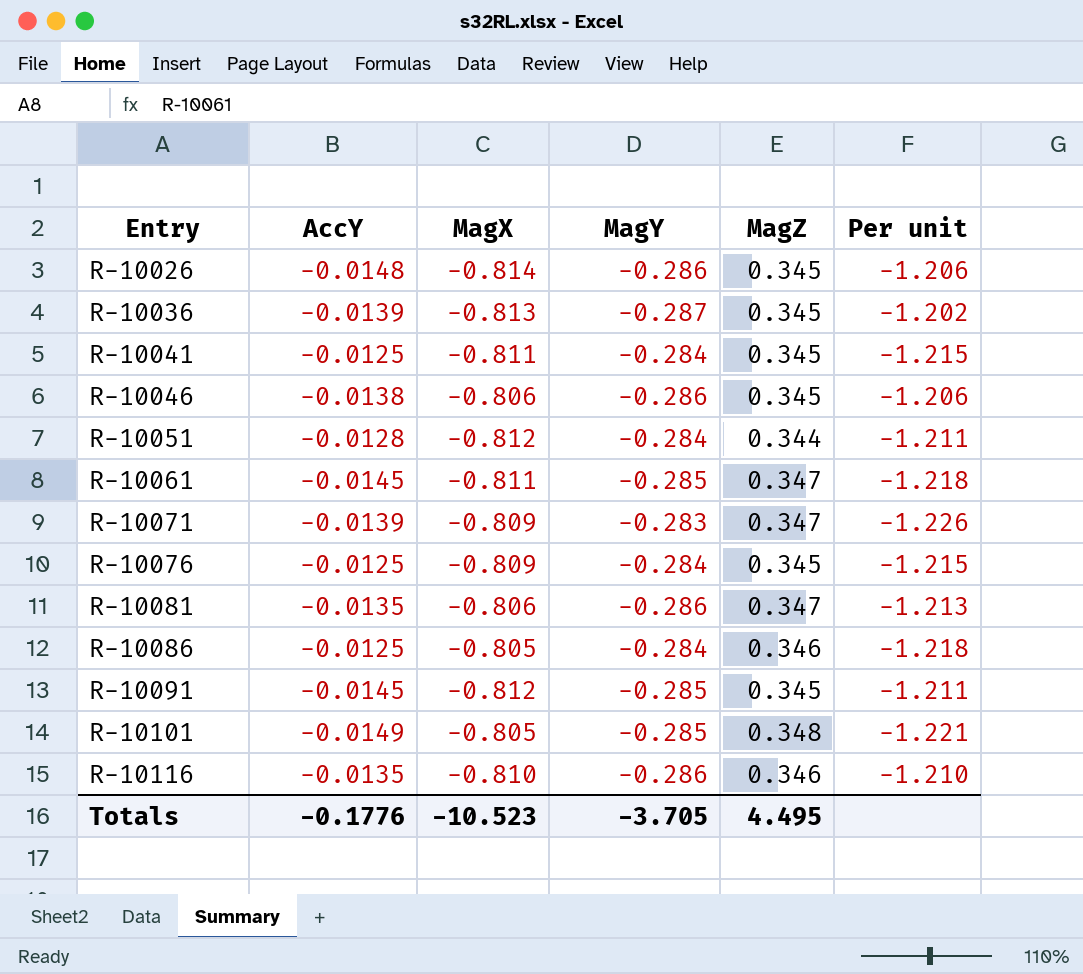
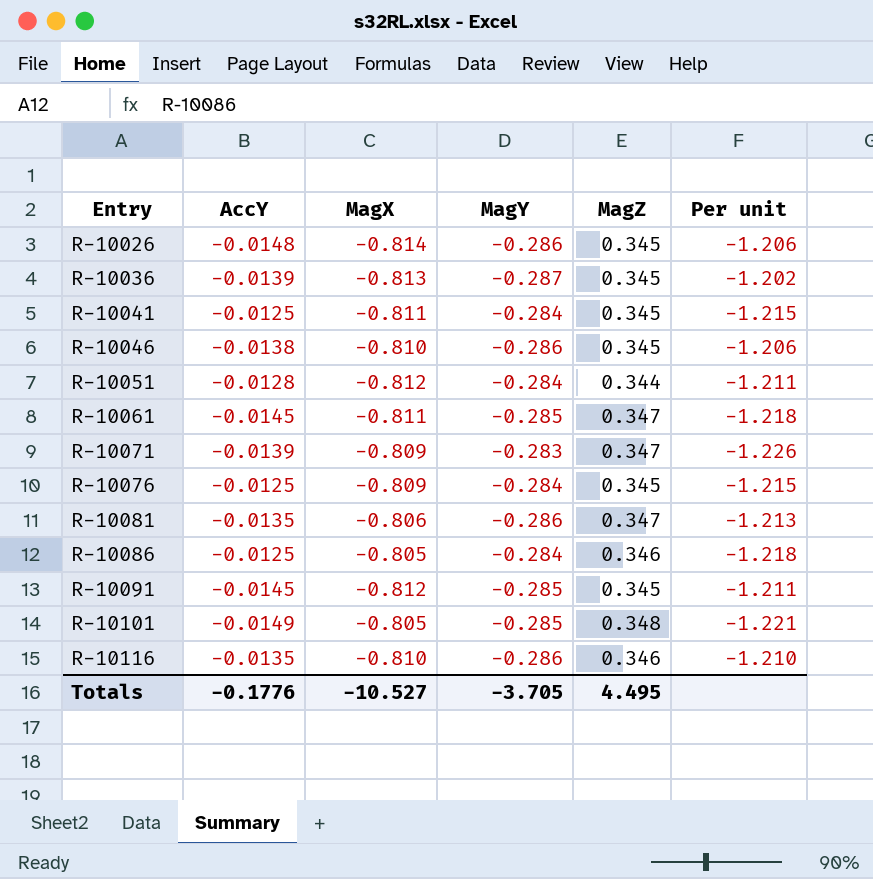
R-10046 | MagX: -0.806 -> -0.810
Totals | MagX: -10.523 -> -10.527

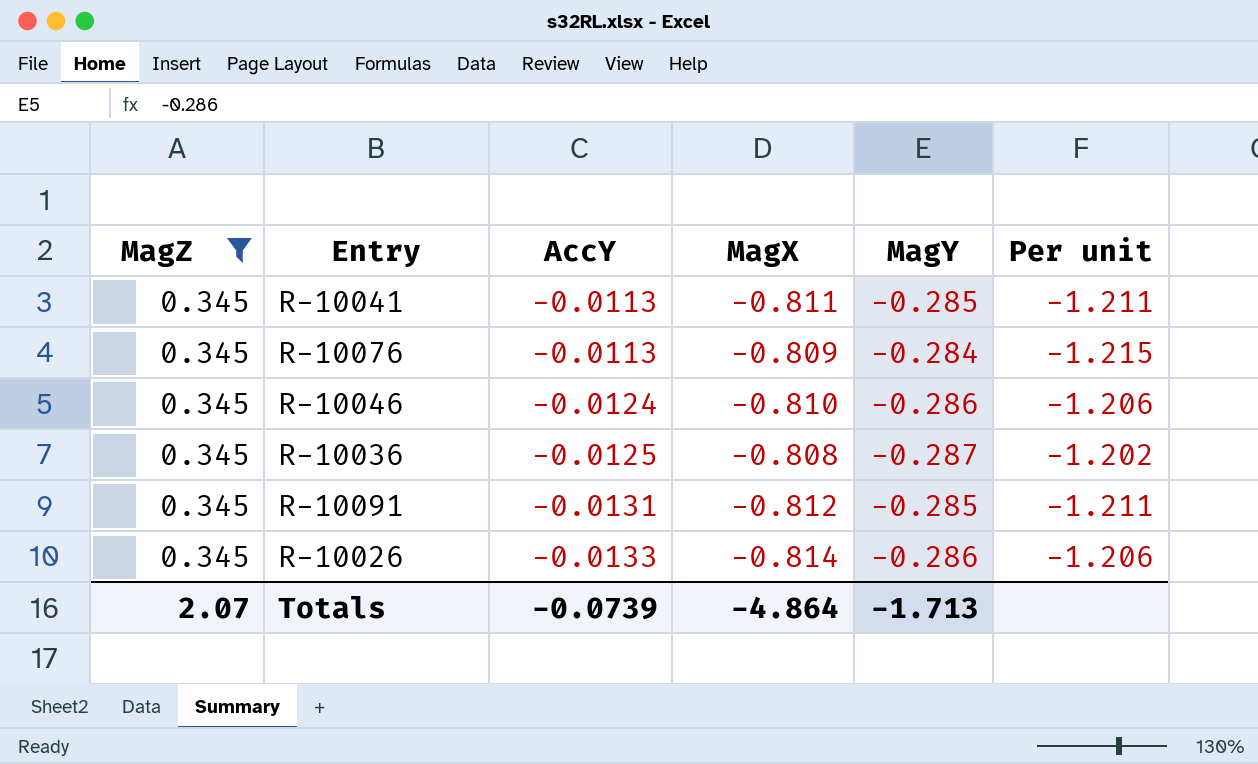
filter: none -> MagZ = 0.345
row order: Entry ascending -> AccY descending
column MagZ | position: 5 -> 1
R-10041 | AccY: -0.0125 -> -0.0113
R-10041 | MagY: -0.284 -> -0.285
R-10041 | Per unit: -1.215 -> -1.211
R-10076 | AccY: -0.0125 -> -0.0113
R-10046 | AccY: -0.0138 -> -0.0124
R-10036 | AccY: -0.0139 -> -0.0125
R-10036 | MagX: -0.813 -> -0.808
R-10091 | AccY: -0.0145 -> -0.0131
R-10026 | AccY: -0.0148 -> -0.0133
Totals | MagZ: 4.495 -> 2.07
Totals | AccY: -0.1776 -> -0.0739
Totals | MagX: -10.527 -> -4.864
Totals | MagY: -3.705 -> -1.713

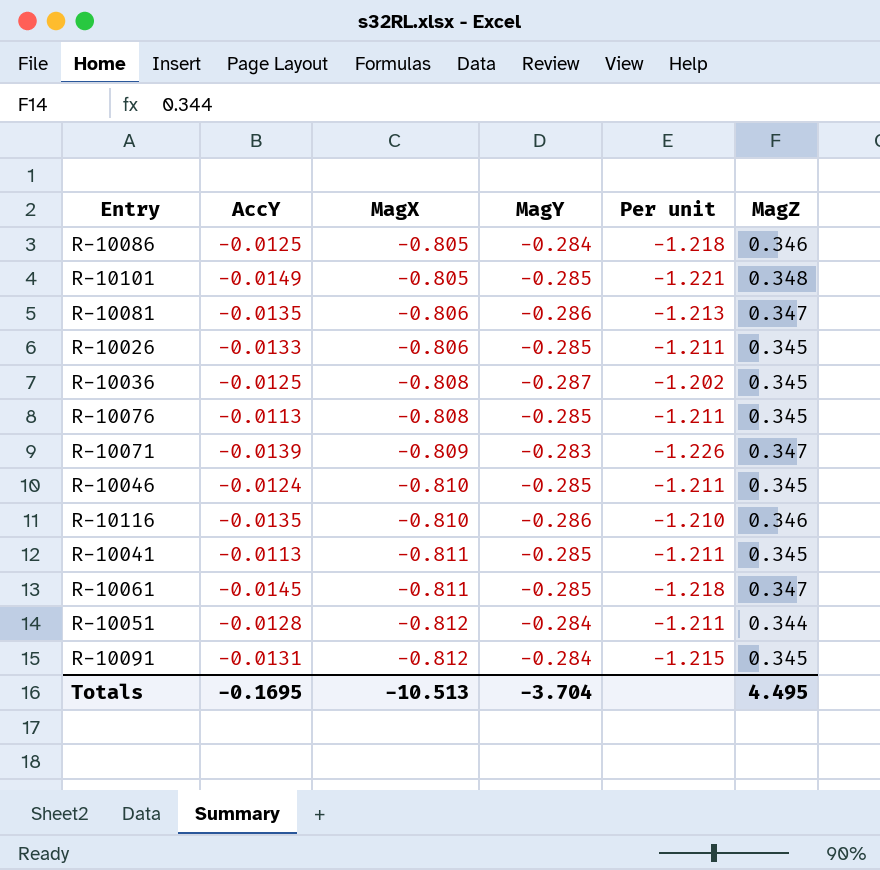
filter: MagZ = 0.345 -> none
row order: AccY descending -> MagX descending
column MagZ | position: 1 -> 6
R-10026 | MagX: -0.814 -> -0.806
R-10026 | MagY: -0.286 -> -0.285
R-10026 | Per unit: -1.206 -> -1.211
R-10076 | MagX: -0.809 -> -0.808
R-10076 | MagY: -0.284 -> -0.285
R-10076 | Per unit: -1.215 -> -1.211
R-10046 | MagY: -0.286 -> -0.285
R-10046 | Per unit: -1.206 -> -1.211
R-10091 | MagY: -0.285 -> -0.284
R-10091 | Per unit: -1.211 -> -1.215
Totals | AccY: -0.0739 -> -0.1695
Totals | MagX: -4.864 -> -10.513
Totals | MagY: -1.713 -> -3.704
Totals | MagZ: 2.07 -> 4.495

